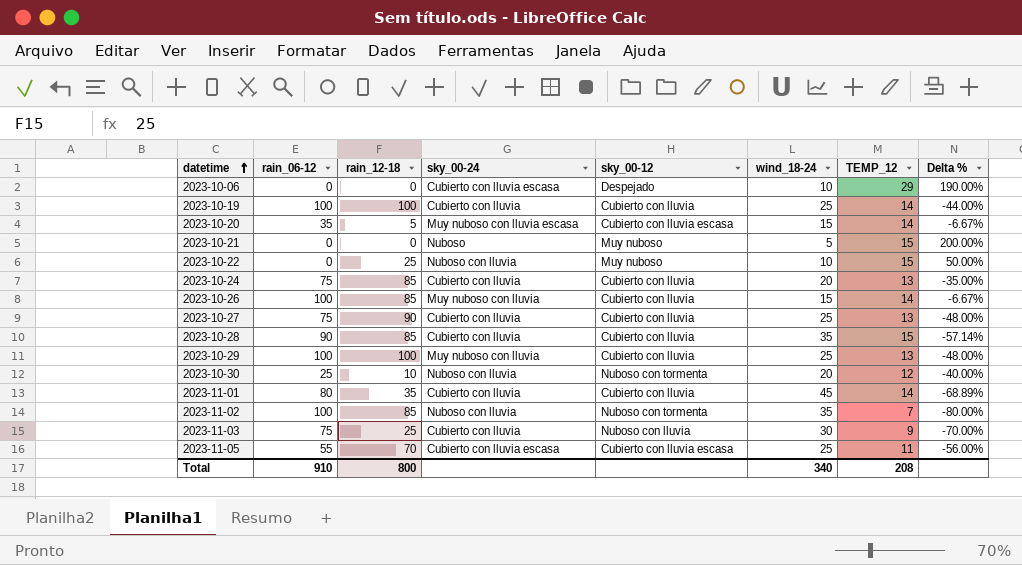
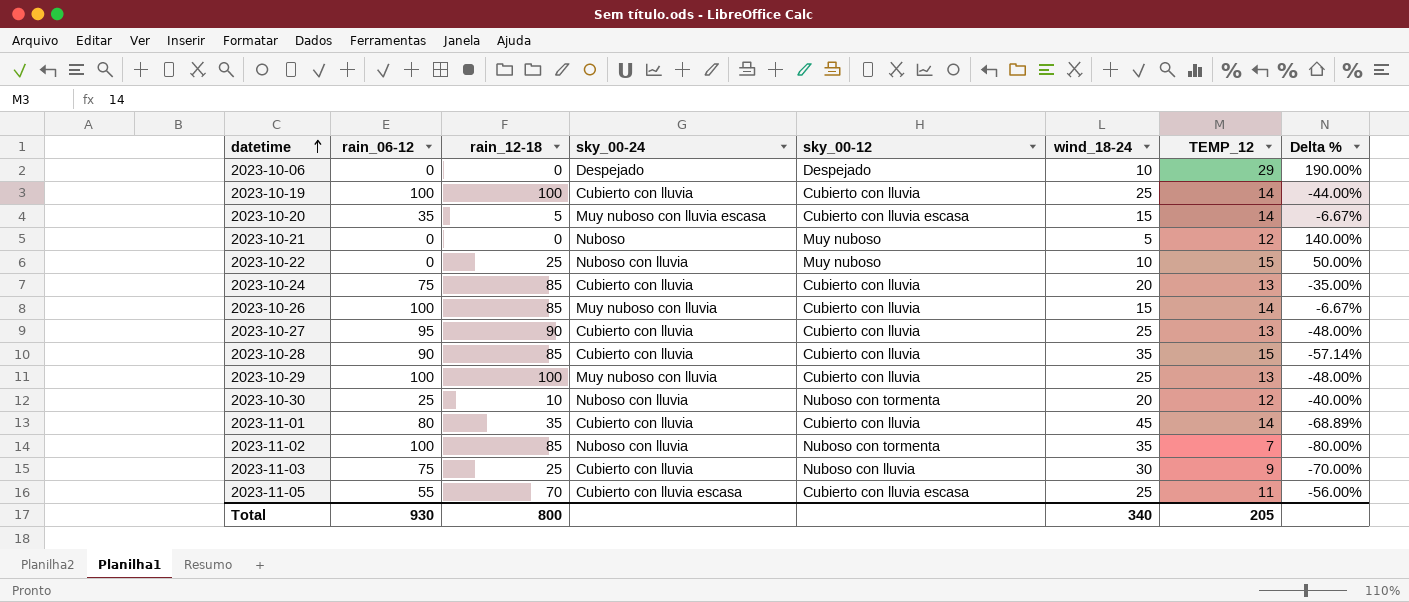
2023-10-06 | sky_00-24: Cubierto con lluvia escasa -> Despejado
2023-10-21 | TEMP_12: 15 -> 12
2023-10-21 | Delta %: 200.00% -> 140.00%
2023-10-27 | rain_06-12: 75 -> 95
Total | rain_06-12: 910 -> 930
Total | TEMP_12: 208 -> 205

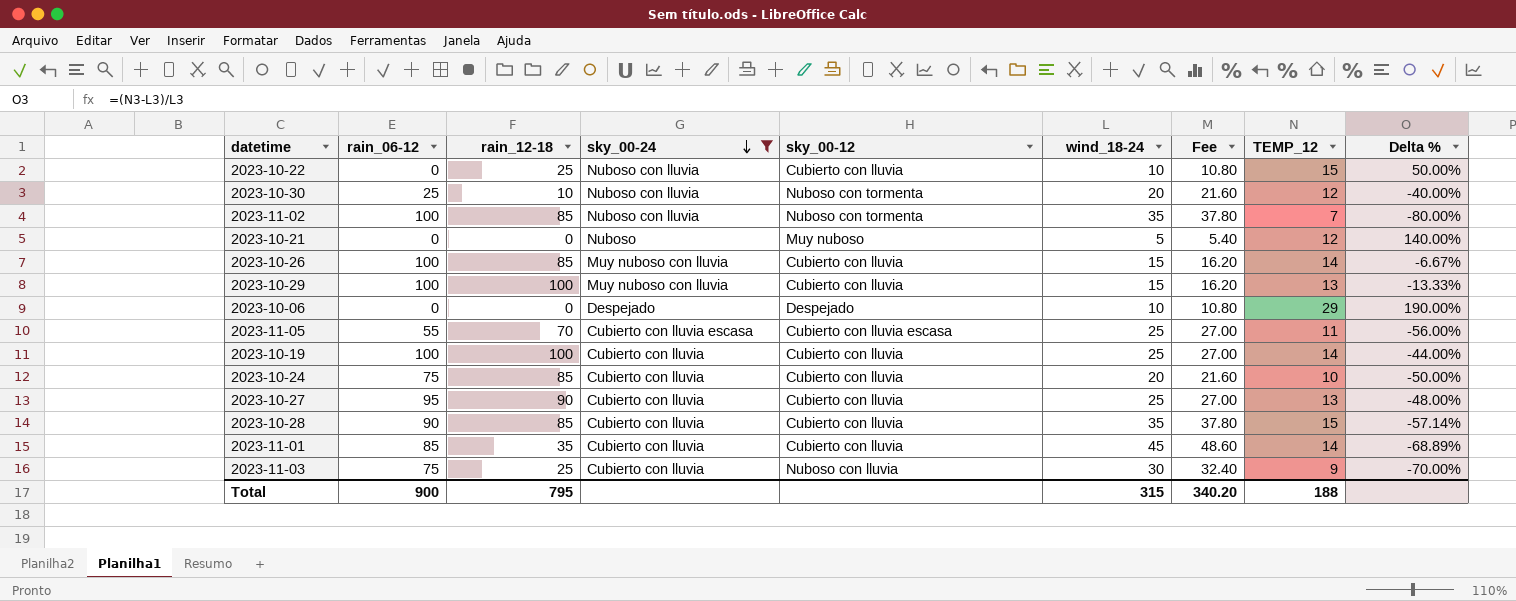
filter: none -> sky_00-24 != Muy nuboso con lluvia escasa
row order: datetime ascending -> sky_00-24 descending
column Fee | formula: none -> [wind_18-24] * 1.08
2023-10-22 | sky_00-12: Muy nuboso -> Cubierto con lluvia
2023-10-29 | wind_18-24: 25 -> 15
2023-10-29 | Delta %: -48.00% -> -13.33%
2023-10-24 | TEMP_12: 13 -> 10
2023-10-24 | Delta %: -35.00% -> -50.00%
2023-11-01 | rain_06-12: 80 -> 85
Total | rain_06-12: 930 -> 900
Total | rain_12-18: 800 -> 795
Total | wind_18-24: 340 -> 315
Total | TEMP_12: 205 -> 188

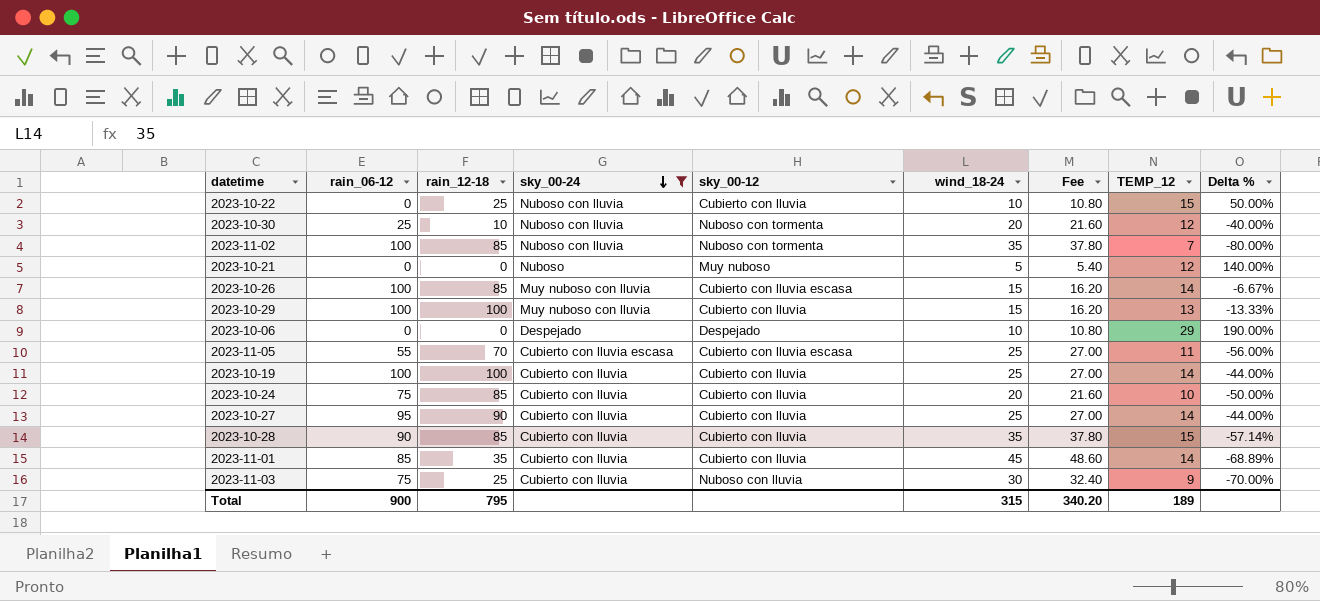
2023-10-26 | sky_00-12: Cubierto con lluvia -> Cubierto con lluvia escasa
2023-10-27 | TEMP_12: 13 -> 14
2023-10-27 | Delta %: -48.00% -> -44.00%
Total | TEMP_12: 188 -> 189

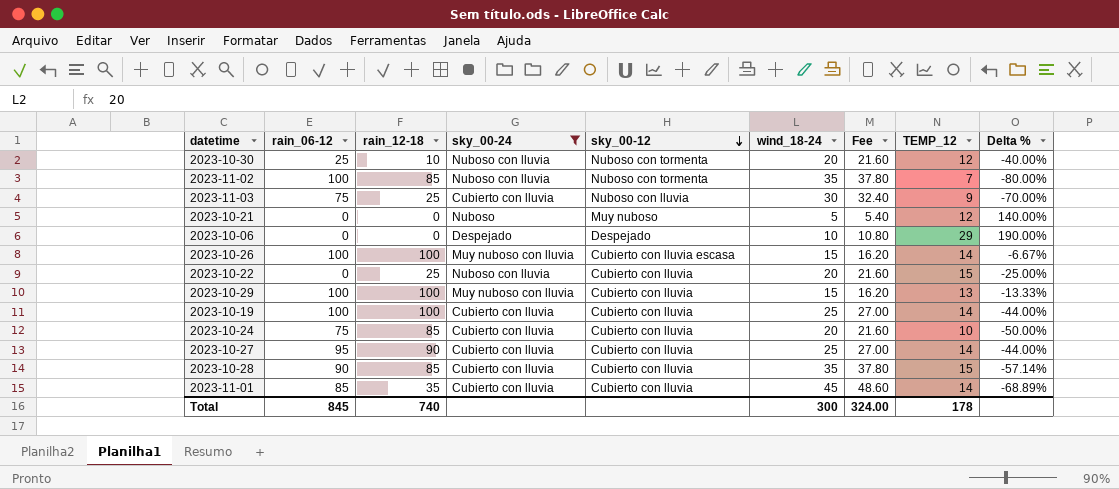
row order: sky_00-24 descending -> sky_00-12 descending
row 2023-11-05: 55 | 70 | Cubierto con lluvia escasa | Cubierto con lluvia escasa | 25 | 27.00 | 11 | -56.00% -> none
2023-10-26 | rain_12-18: 85 -> 100
2023-10-22 | wind_18-24: 10 -> 20
2023-10-22 | Fee: 10.80 -> 21.60
2023-10-22 | Delta %: 50.00% -> -25.00%
Total | rain_06-12: 900 -> 845
Total | rain_12-18: 795 -> 740
Total | wind_18-24: 315 -> 300
Total | Fee: 340.20 -> 324.00
Total | TEMP_12: 189 -> 178

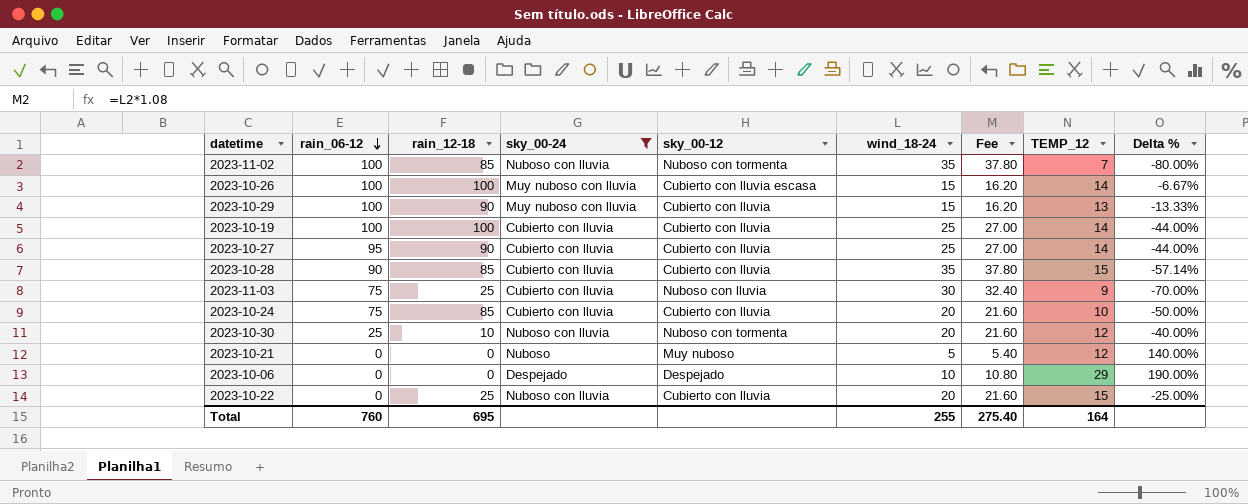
row order: sky_00-12 descending -> rain_06-12 descending
row 2023-11-01: 85 | 35 | Cubierto con lluvia | Cubierto con lluvia | 45 | 48.60 | 14 | -68.89% -> none
2023-10-29 | rain_12-18: 100 -> 90
Total | rain_06-12: 845 -> 760
Total | rain_12-18: 740 -> 695
Total | wind_18-24: 300 -> 255
Total | Fee: 324.00 -> 275.40
Total | TEMP_12: 178 -> 164

